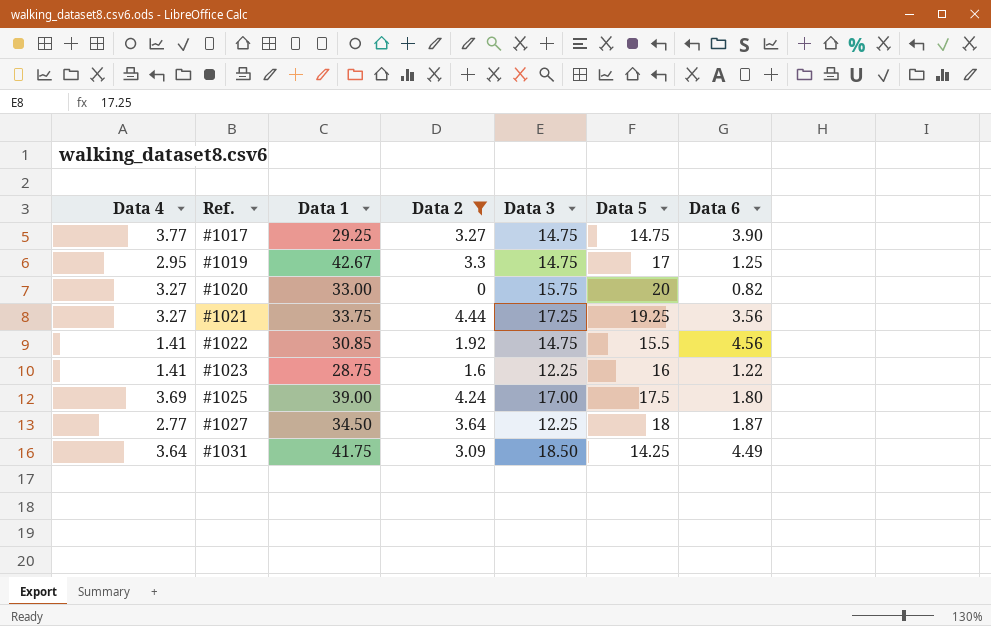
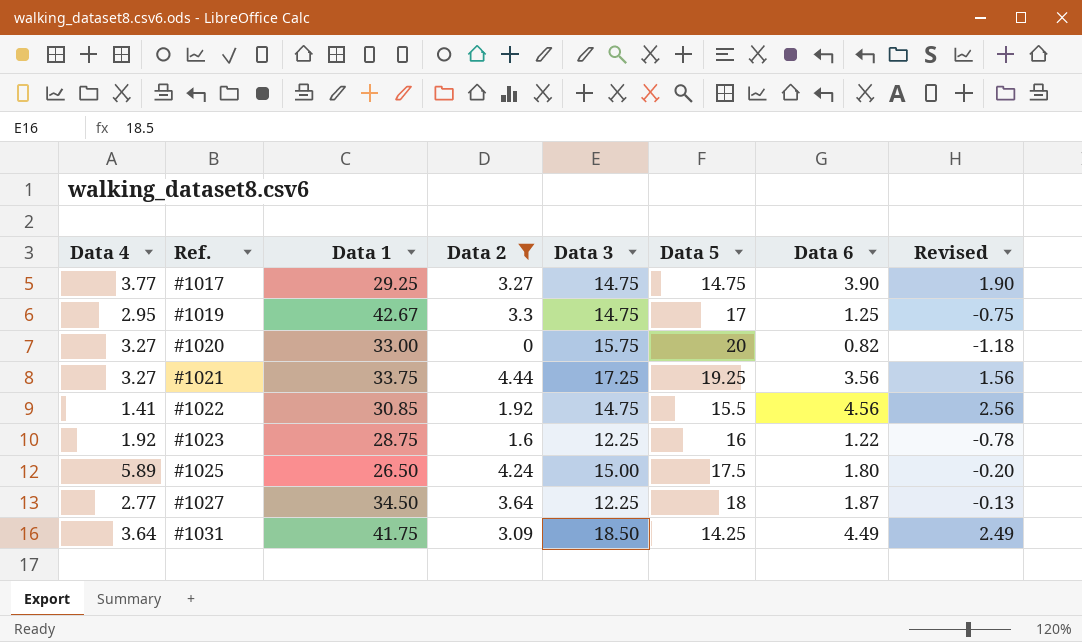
column Revised | formula: none -> [Data 6] - 2
#1023 | Data 4: 1.41 -> 1.92
#1025 | Data 4: 3.69 -> 5.89
#1025 | Data 1: 39.00 -> 26.50
#1025 | Data 3: 17.00 -> 15.00

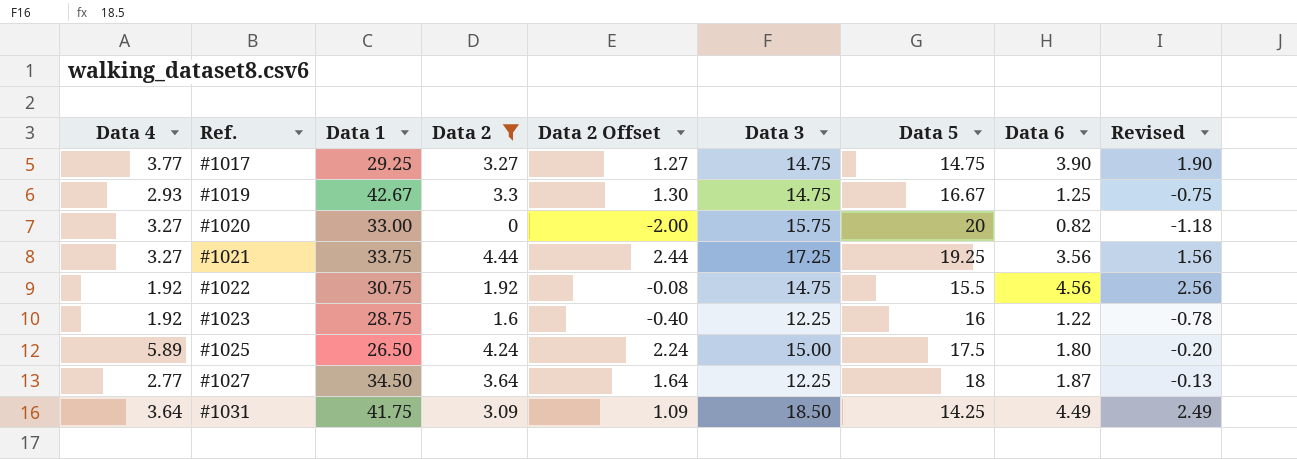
column Data 2 Offset | formula: none -> [Data 2] - 2
#1019 | Data 4: 2.95 -> 2.93
#1019 | Data 5: 17 -> 16.67
#1022 | Data 4: 1.41 -> 1.92
#1022 | Data 1: 30.85 -> 30.75

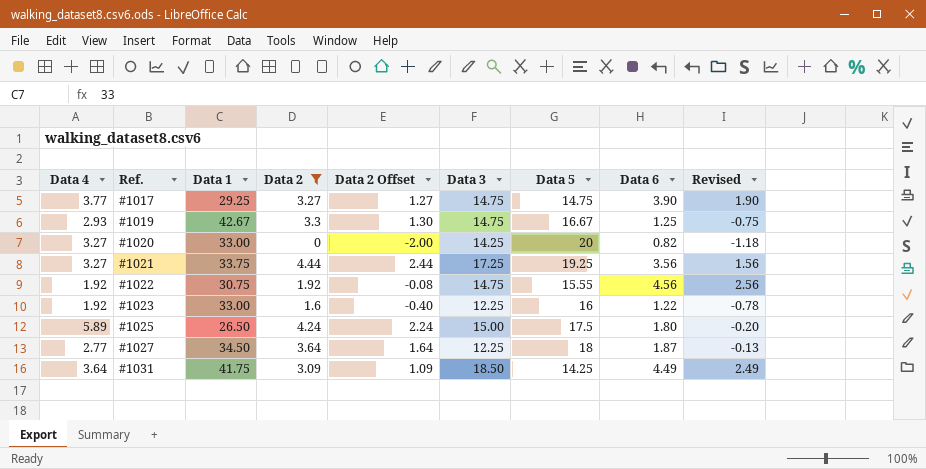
#1020 | Data 3: 15.75 -> 14.25
#1022 | Data 5: 15.5 -> 15.55
#1023 | Data 1: 28.75 -> 33.00

